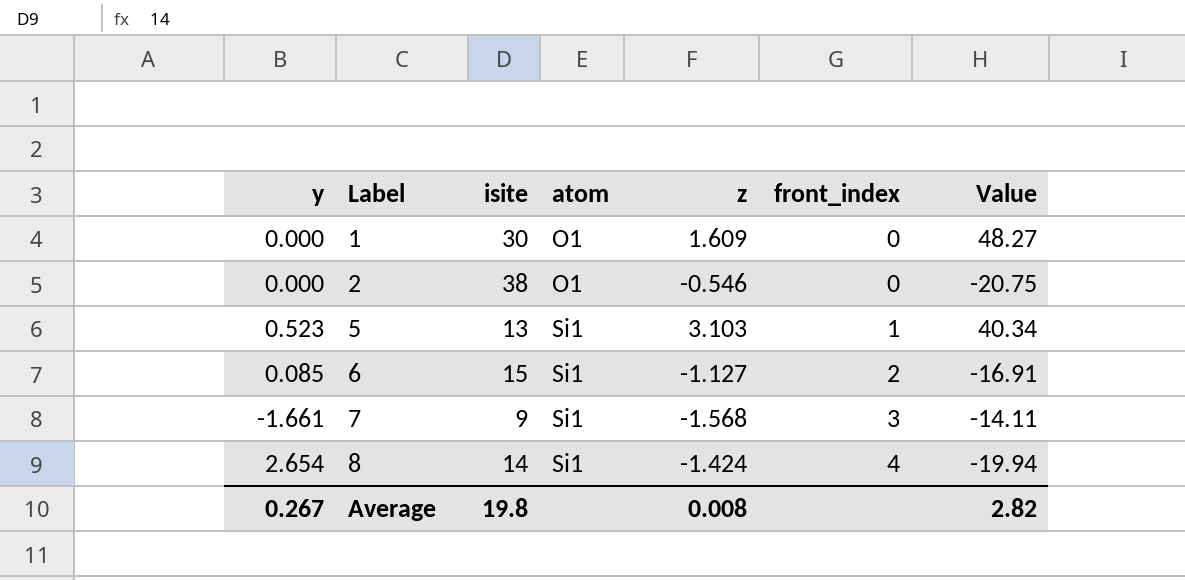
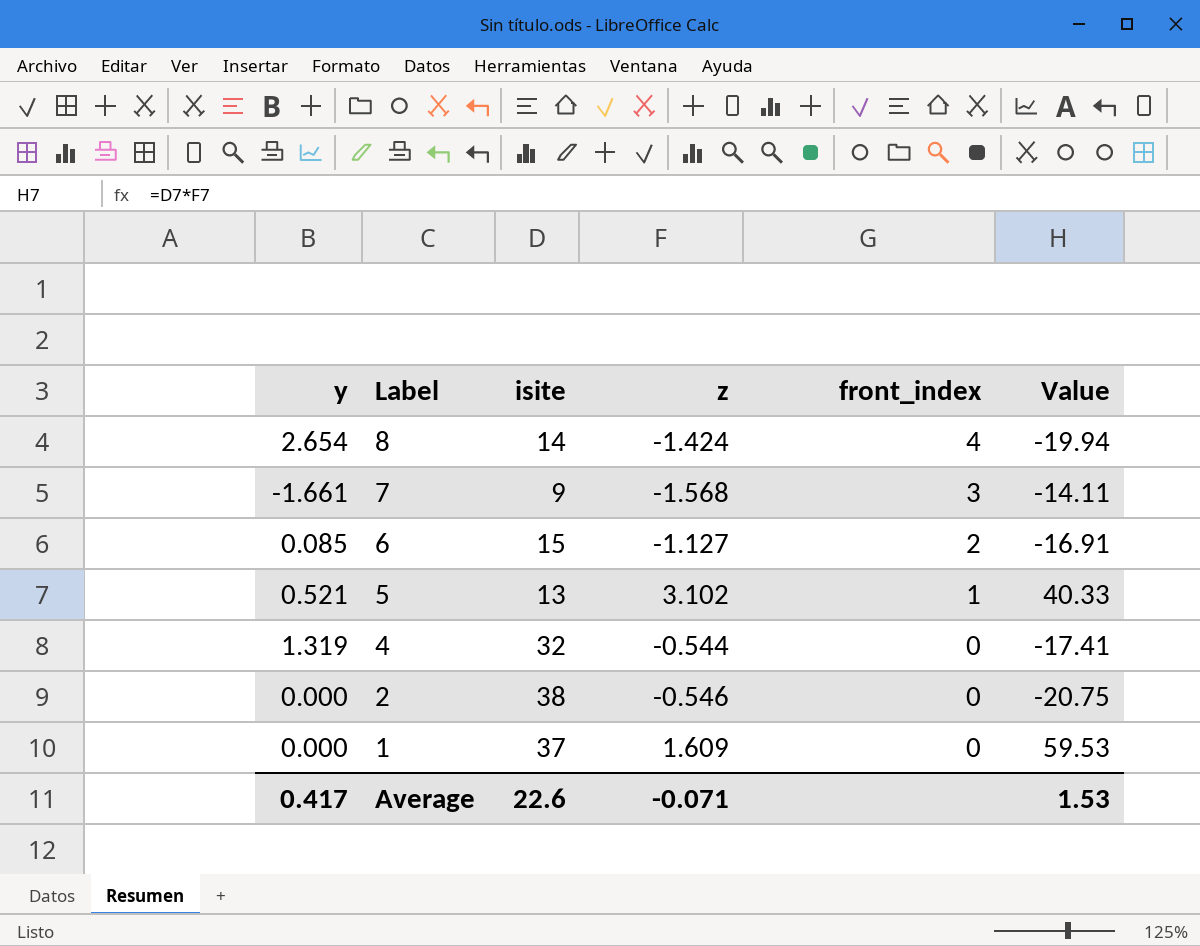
row order: Label ascending -> Label descending
column atom | position: 4 -> none
5 | y: 0.523 -> 0.521
5 | z: 3.103 -> 3.102
5 | Value: 40.34 -> 40.33
row 4: none -> 1.319 | 32 | -0.544 | 0 | -17.41
1 | isite: 30 -> 37
1 | Value: 48.27 -> 59.53
Average | y: 0.267 -> 0.417
Average | isite: 19.8 -> 22.6
Average | z: 0.008 -> -0.071
Average | Value: 2.82 -> 1.53

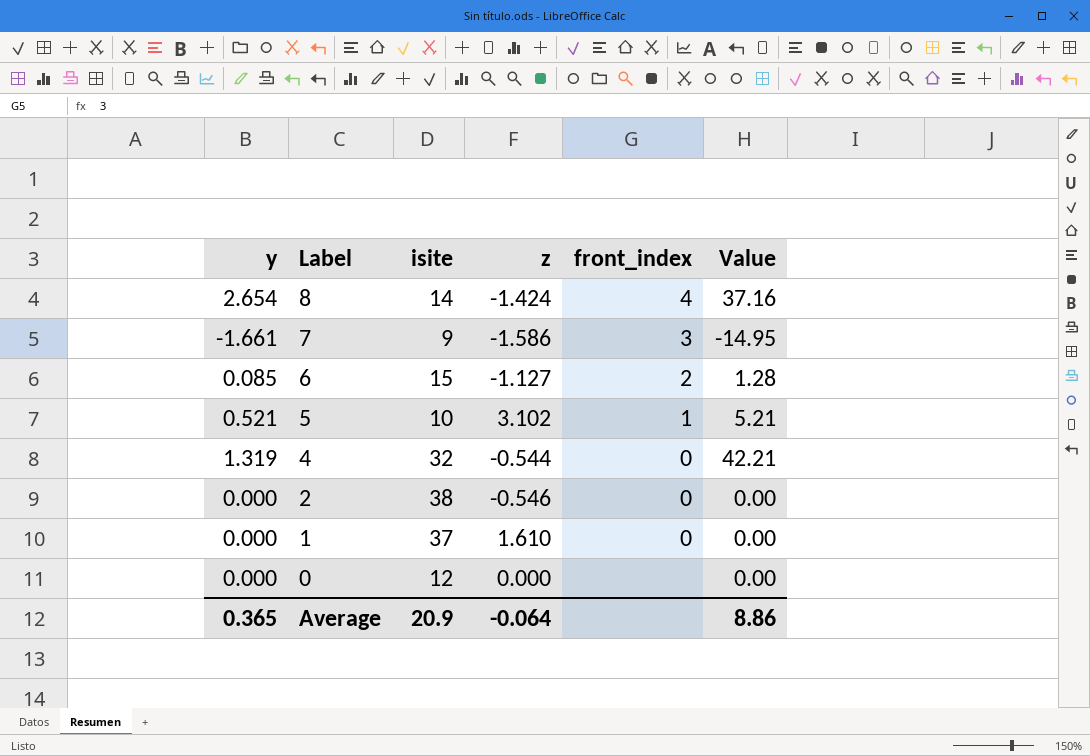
column Value | formula: [isite] * [z] -> [y] * [isite]
7 | z: -1.568 -> -1.586
5 | isite: 13 -> 10
1 | z: 1.609 -> 1.610
row 0: none -> 0.000 | 12 | 0.000 | none | 0.00
Average | y: 0.417 -> 0.365
Average | isite: 22.6 -> 20.9
Average | z: -0.071 -> -0.064
Average | Value: 1.53 -> 8.86

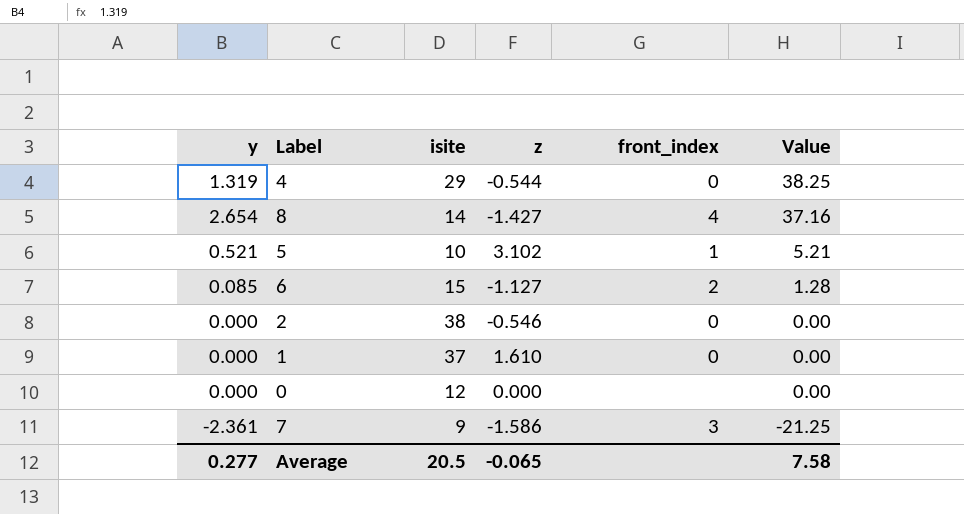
row order: Label descending -> Value descending
4 | isite: 32 -> 29
4 | Value: 42.21 -> 38.25
8 | z: -1.424 -> -1.427
7 | y: -1.661 -> -2.361
7 | Value: -14.95 -> -21.25
Average | y: 0.365 -> 0.277
Average | isite: 20.9 -> 20.5
Average | z: -0.064 -> -0.065
Average | Value: 8.86 -> 7.58

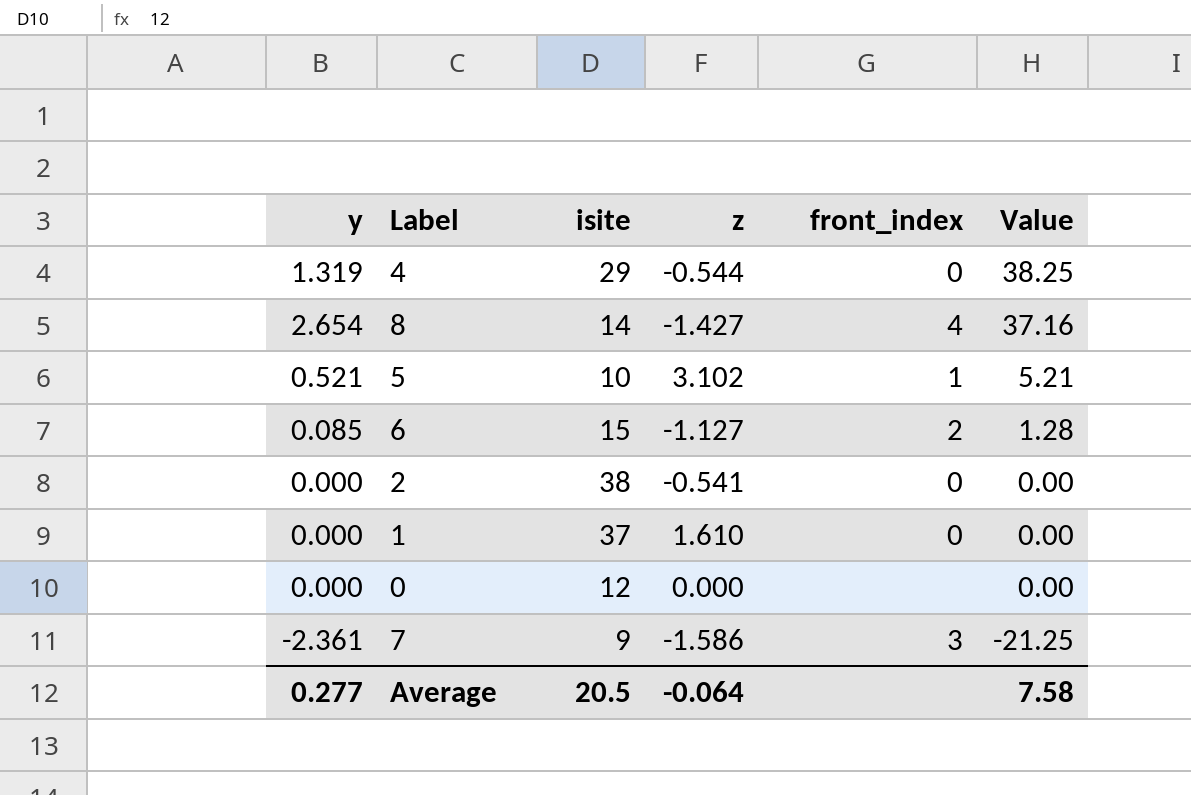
2 | z: -0.546 -> -0.541
Average | z: -0.065 -> -0.064

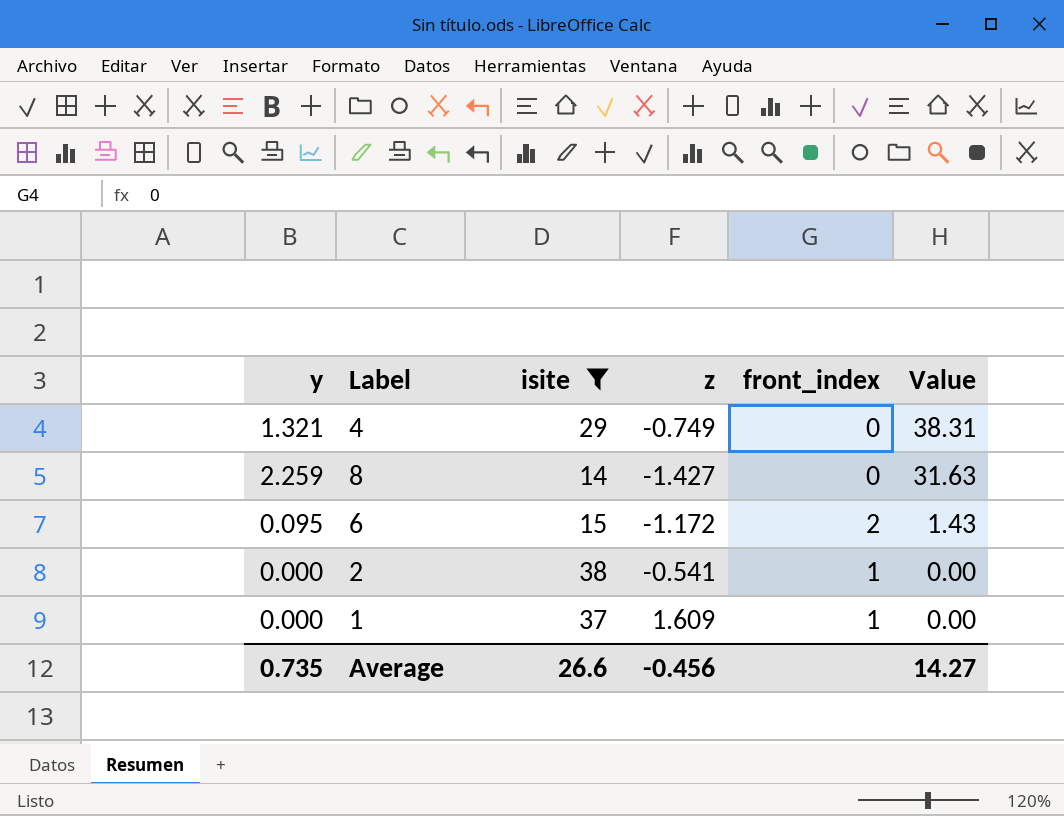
filter: none -> isite >= 14
4 | y: 1.319 -> 1.321
4 | z: -0.544 -> -0.749
4 | Value: 38.25 -> 38.31
8 | y: 2.654 -> 2.259
8 | front_index: 4 -> 0
8 | Value: 37.16 -> 31.63
6 | y: 0.085 -> 0.095
6 | z: -1.127 -> -1.172
6 | Value: 1.28 -> 1.43
2 | front_index: 0 -> 1
1 | z: 1.610 -> 1.609
1 | front_index: 0 -> 1
Average | y: 0.277 -> 0.735
Average | isite: 20.5 -> 26.6
Average | z: -0.064 -> -0.456
Average | Value: 7.58 -> 14.27

